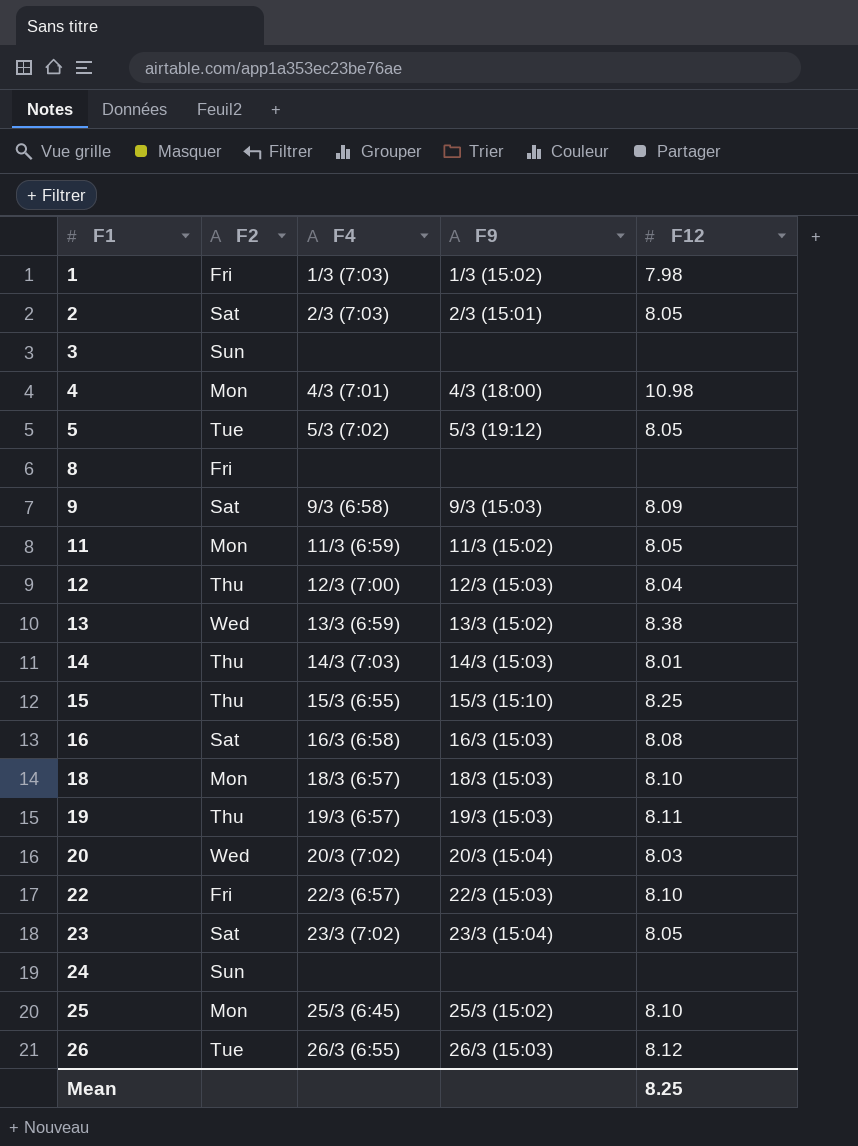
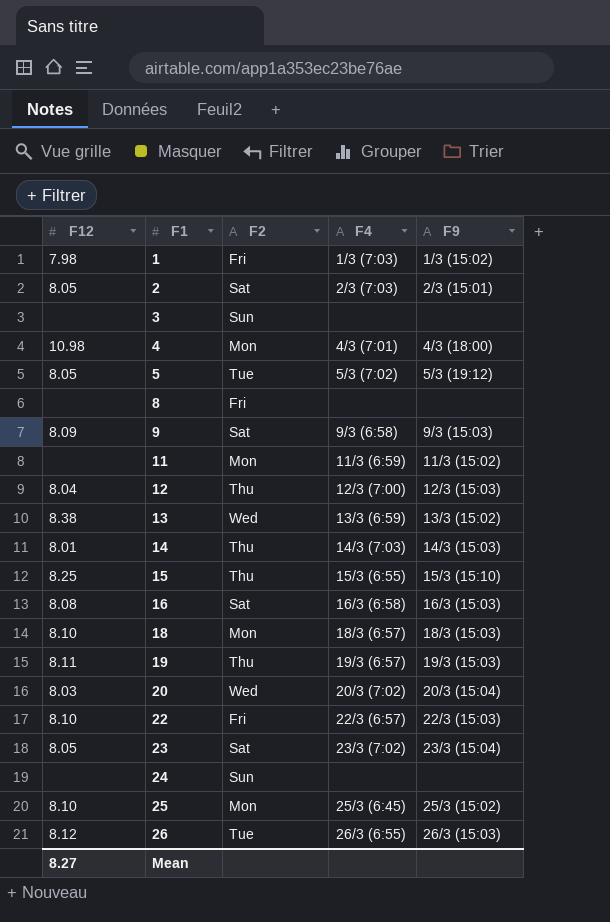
column F12 | position: 5 -> 1
11 | F12: 8.05 -> none
Mean | F12: 8.25 -> 8.27

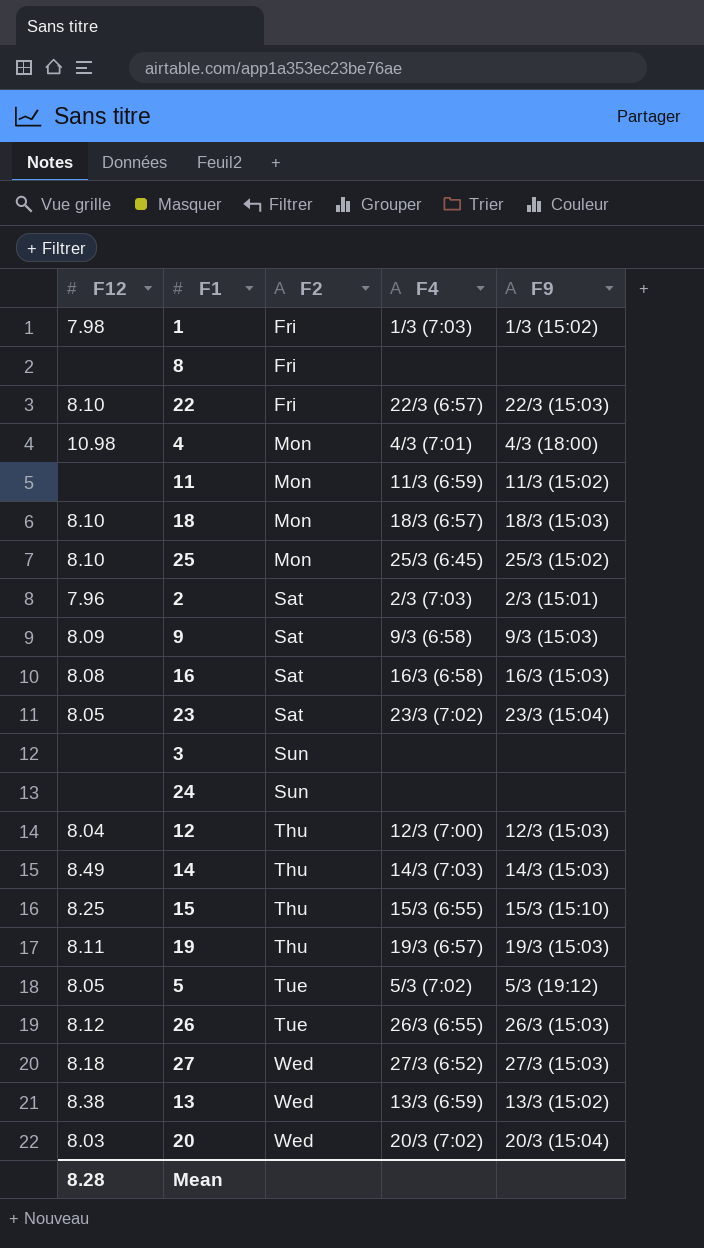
row order: F1 ascending -> F2 ascending
2 | F12: 8.05 -> 7.96
14 | F12: 8.01 -> 8.49
row 27: none -> 8.18 | Wed | 27/3 (6:52) | 27/3 (15:03)
Mean | F12: 8.27 -> 8.28

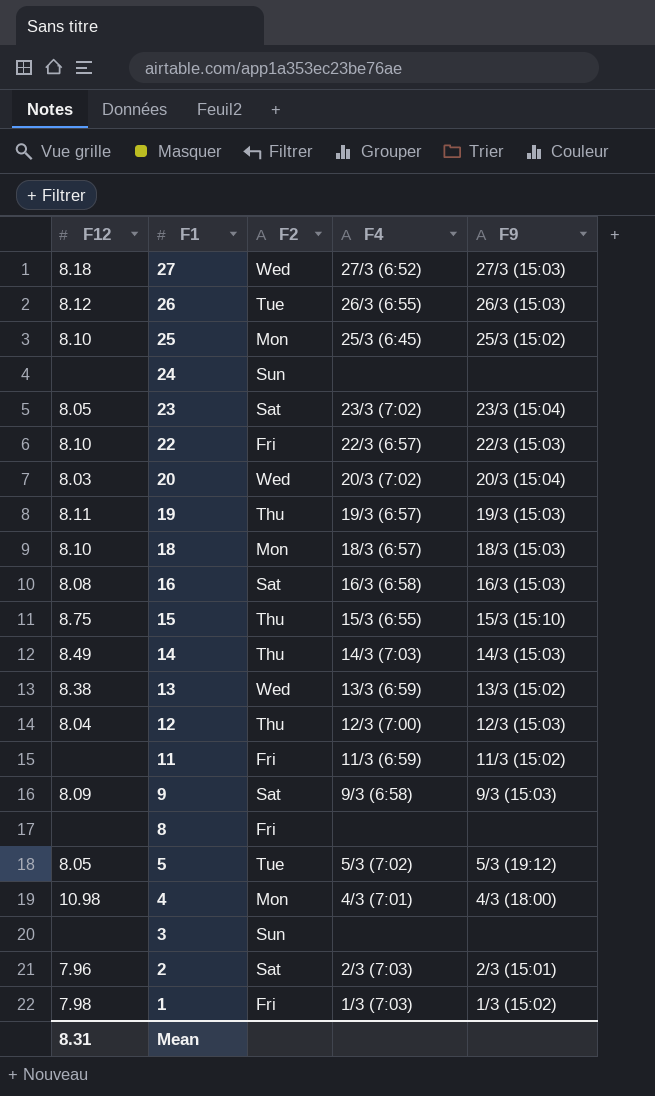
row order: F2 ascending -> F1 descending
15 | F12: 8.25 -> 8.75
11 | F2: Mon -> Fri
Mean | F12: 8.28 -> 8.31

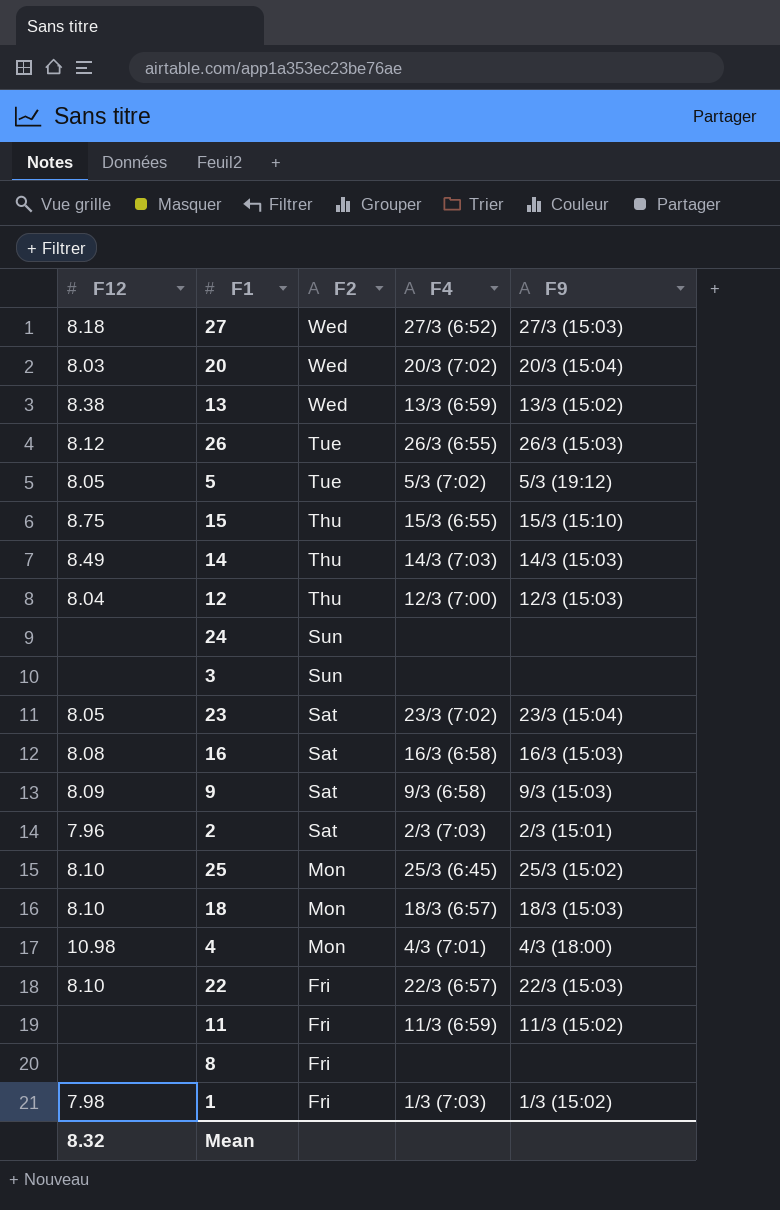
row order: F1 descending -> F2 descending
row 19: 8.11 | Thu | 19/3 (6:57) | 19/3 (15:03) -> none
Mean | F12: 8.31 -> 8.32

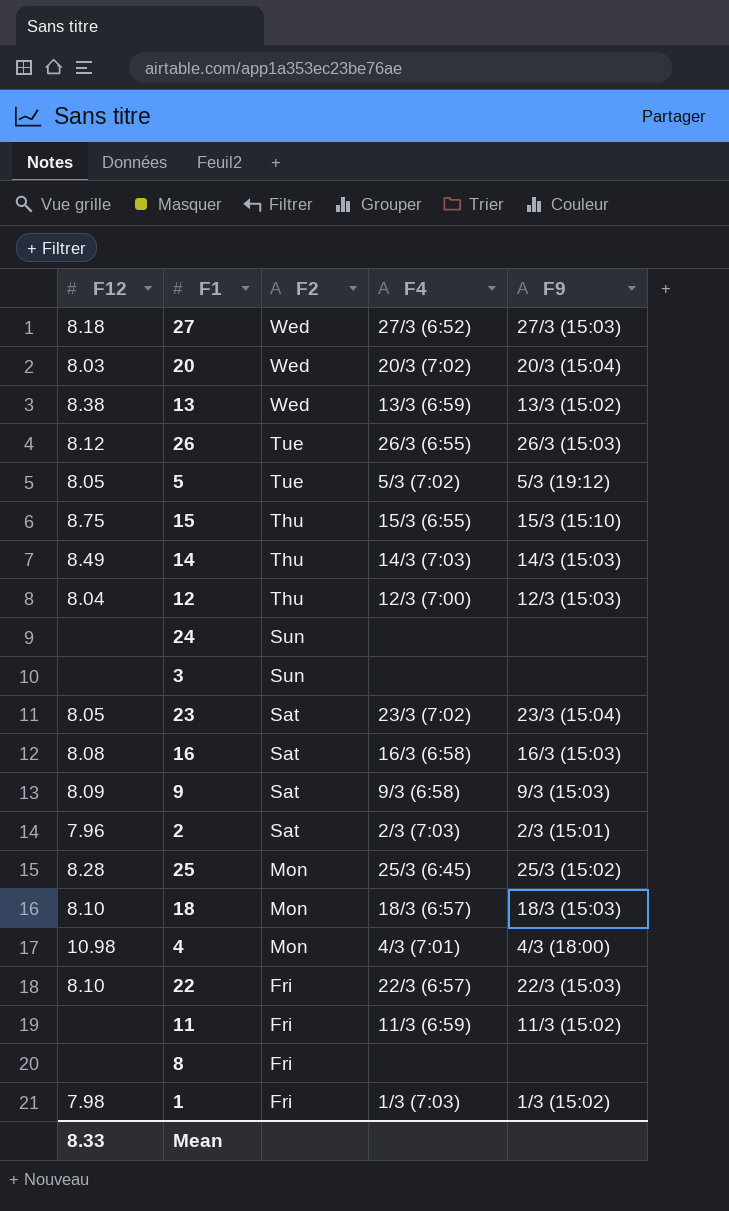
25 | F12: 8.10 -> 8.28
Mean | F12: 8.32 -> 8.33

